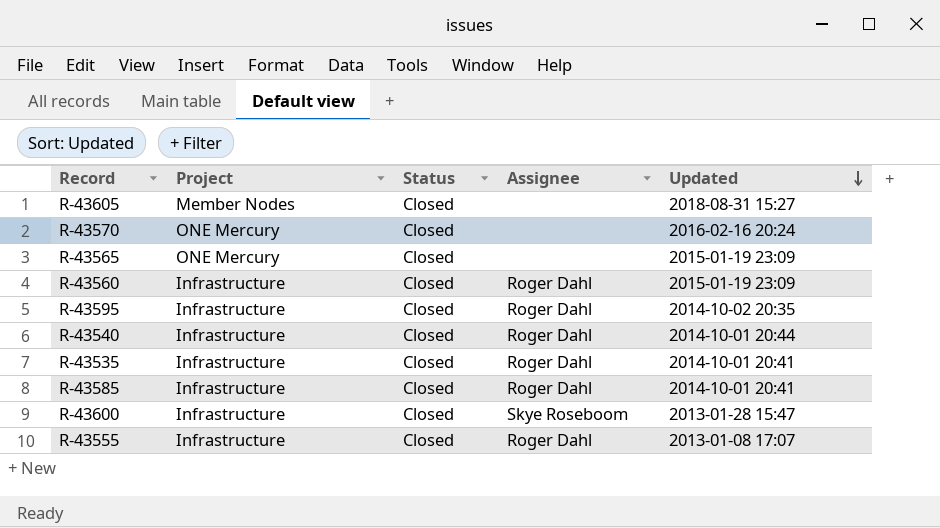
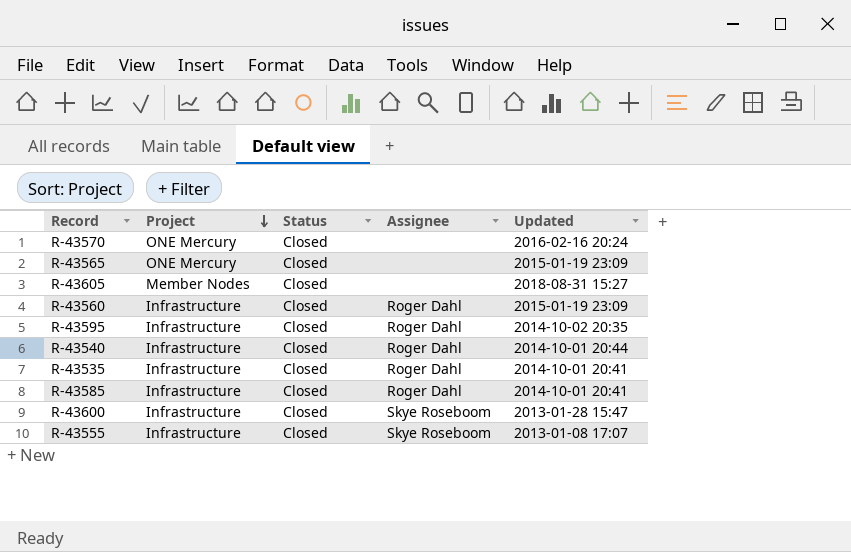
row order: Updated descending -> Project descending
R-43555 | Assignee: Roger Dahl -> Skye Roseboom

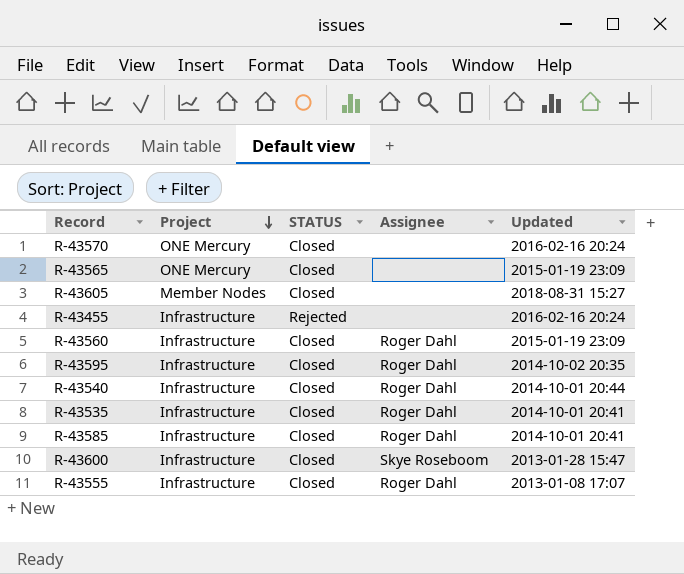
column name: Status -> STATUS
row R-43455: none -> Infrastructure | Rejected | none | 2016-02-16 20:24
R-43555 | Assignee: Skye Roseboom -> Roger Dahl

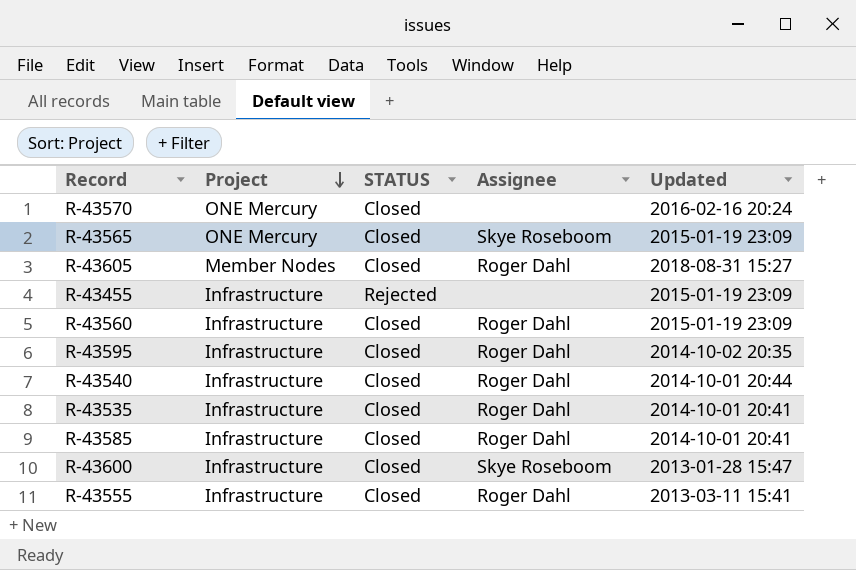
R-43565 | Assignee: none -> Skye Roseboom
R-43605 | Assignee: none -> Roger Dahl
R-43455 | Updated: 2016-02-16 20:24 -> 2015-01-19 23:09
R-43555 | Updated: 2013-01-08 17:07 -> 2013-03-11 15:41

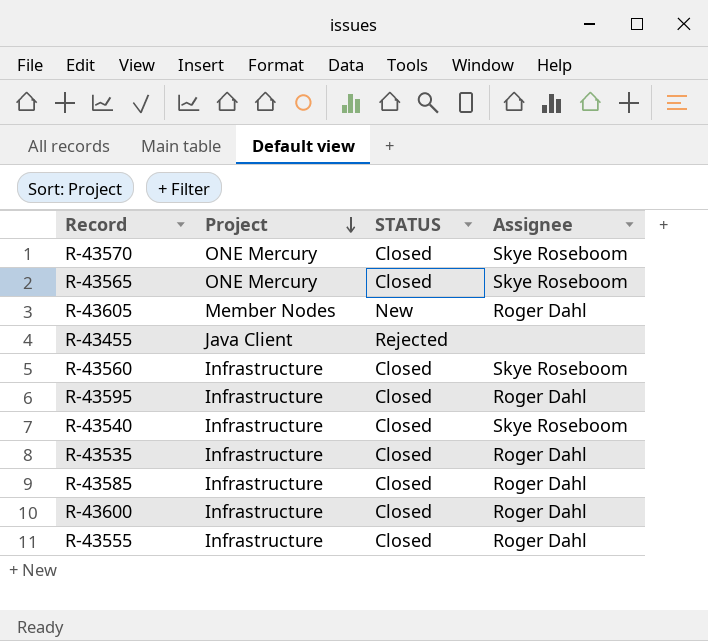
column Updated | position: 5 -> none
R-43570 | Assignee: none -> Skye Roseboom
R-43605 | STATUS: Closed -> New
R-43455 | Project: Infrastructure -> Java Client
R-43560 | Assignee: Roger Dahl -> Skye Roseboom
R-43540 | Assignee: Roger Dahl -> Skye Roseboom
R-43600 | Assignee: Skye Roseboom -> Roger Dahl

